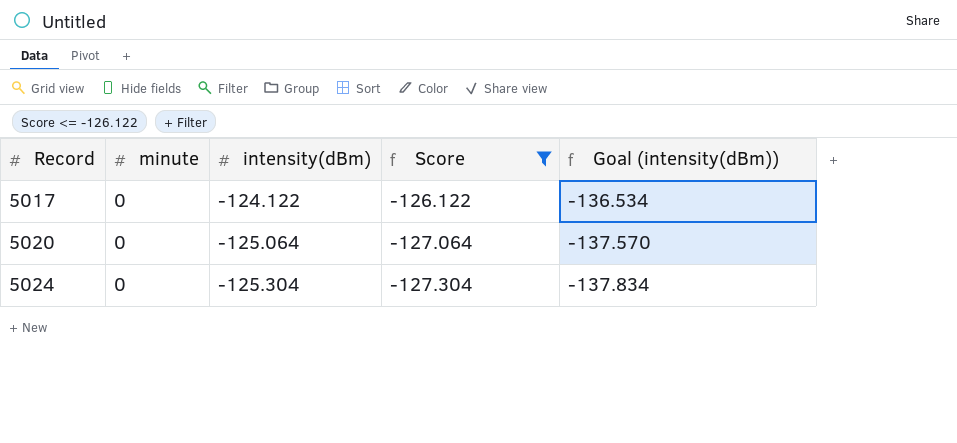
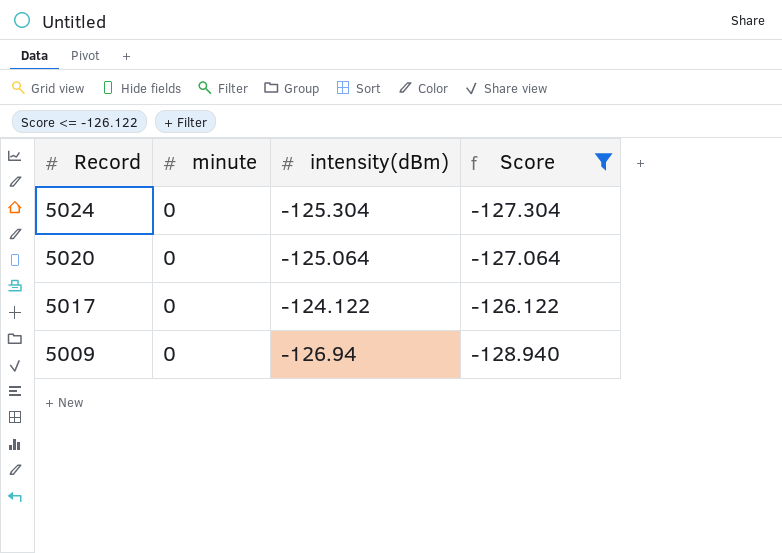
row order: Record ascending -> Record descending
column Goal (intensity(dBm)) | formula: [intensity(dBm)] * 1.1 -> none
row 5009: none -> 0 | -126.94 | -128.940

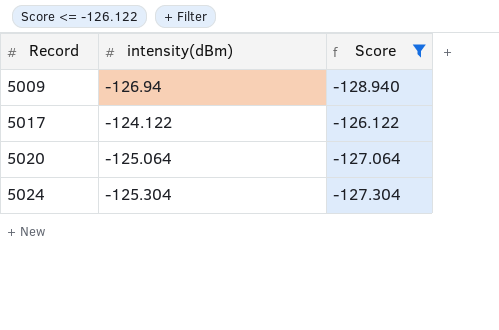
row order: Record descending -> Record ascending
column minute | position: 2 -> none

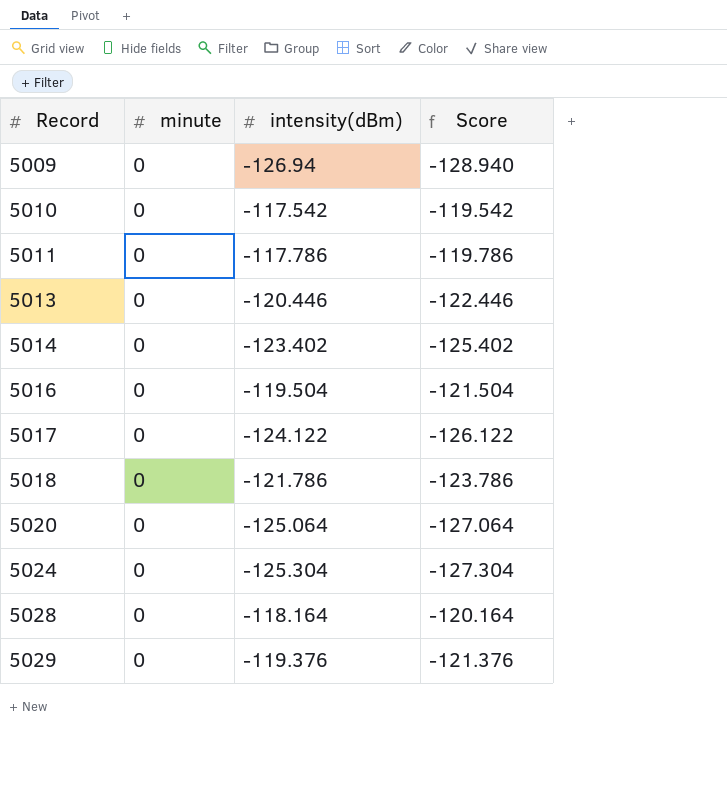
filter: Score <= -126.122 -> none
column minute | position: none -> 2

